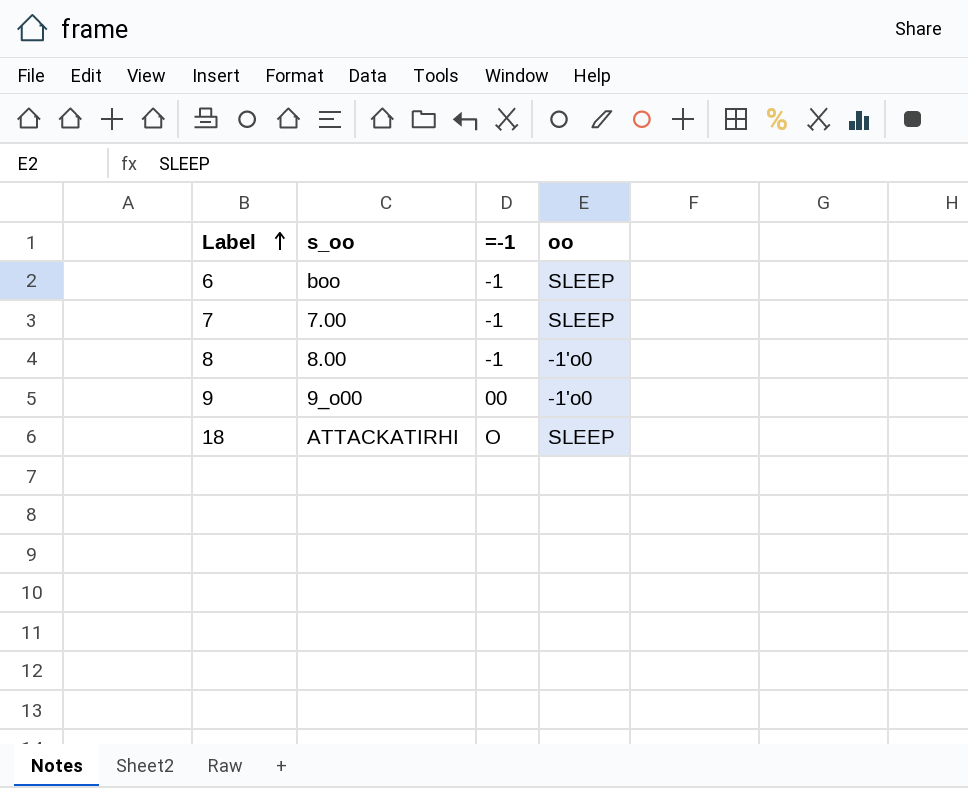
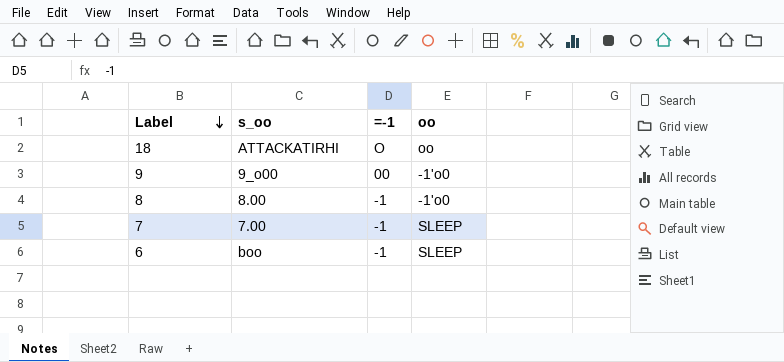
row order: Label ascending -> Label descending
18 | oo: SLEEP -> oo

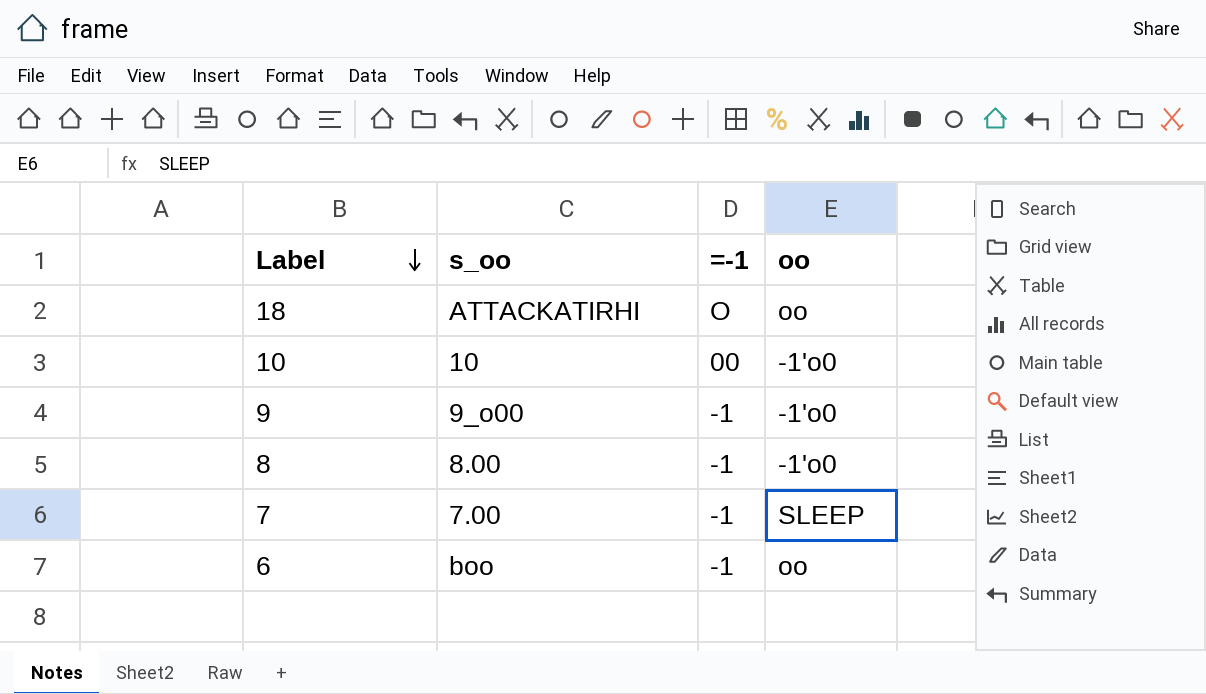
row 10: none -> 10 | 00 | -1'o0
9 | =-1: 00 -> -1
6 | oo: SLEEP -> oo

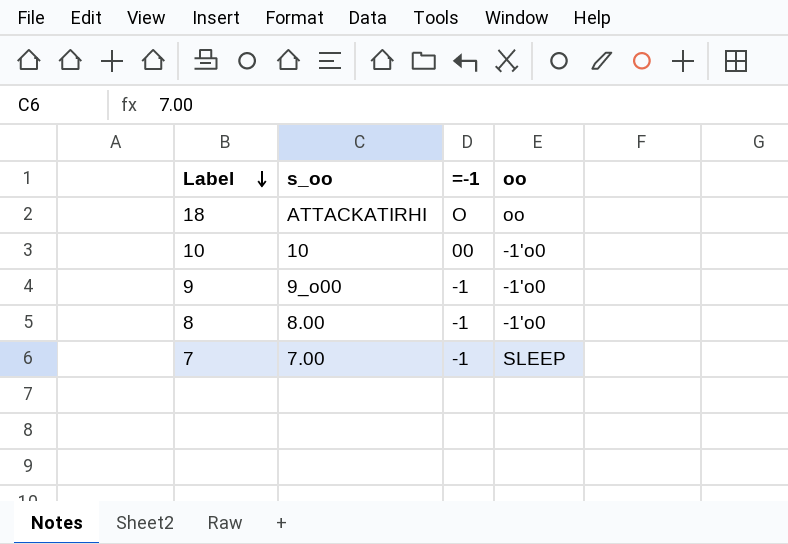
row 6: boo | -1 | oo -> none

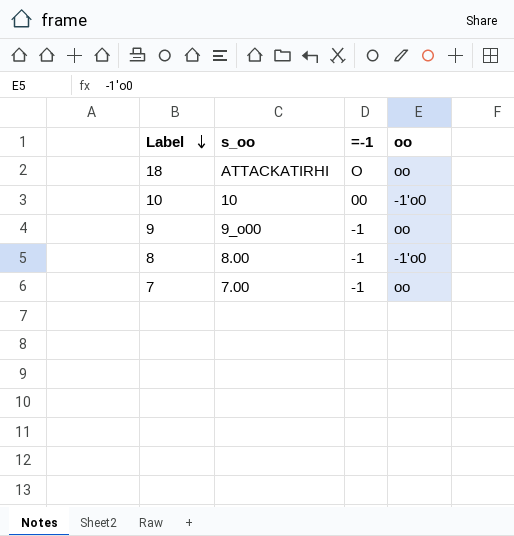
9 | oo: -1'o0 -> oo
7 | oo: SLEEP -> oo

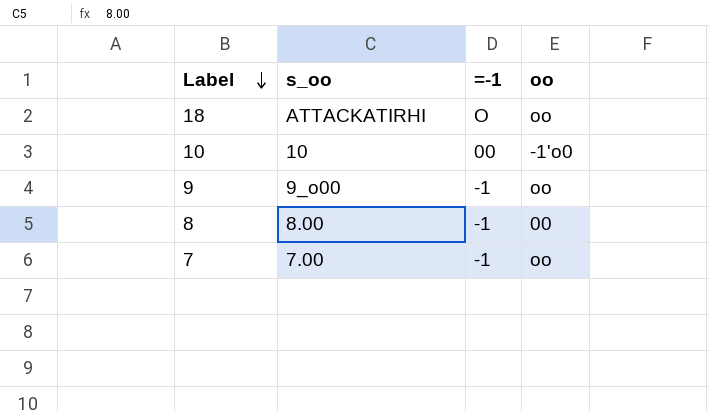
8 | oo: -1'o0 -> 00

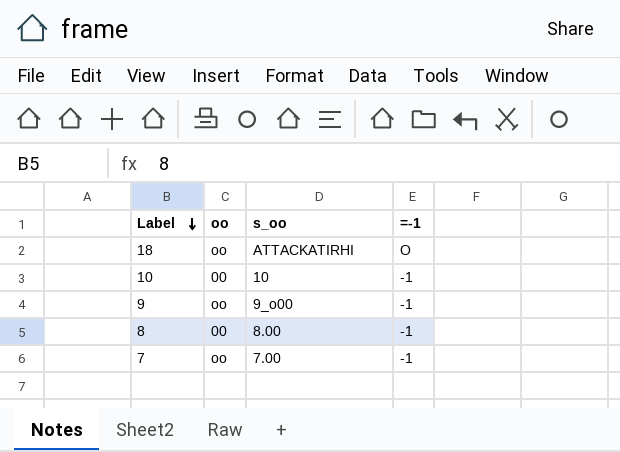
column oo | position: 4 -> 2
10 | oo: -1'o0 -> 00
10 | =-1: 00 -> -1

